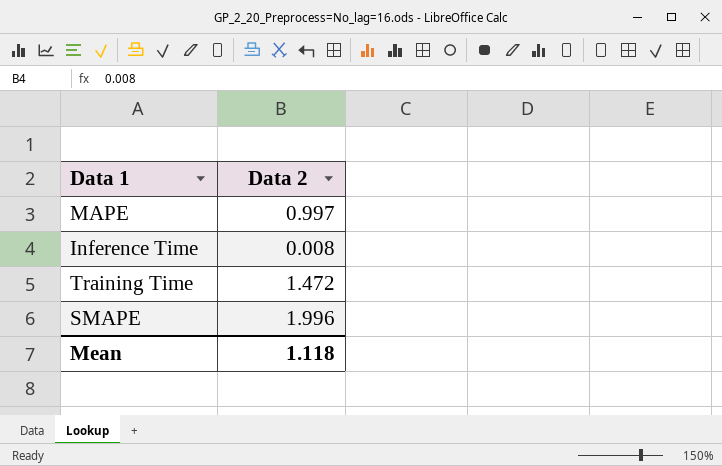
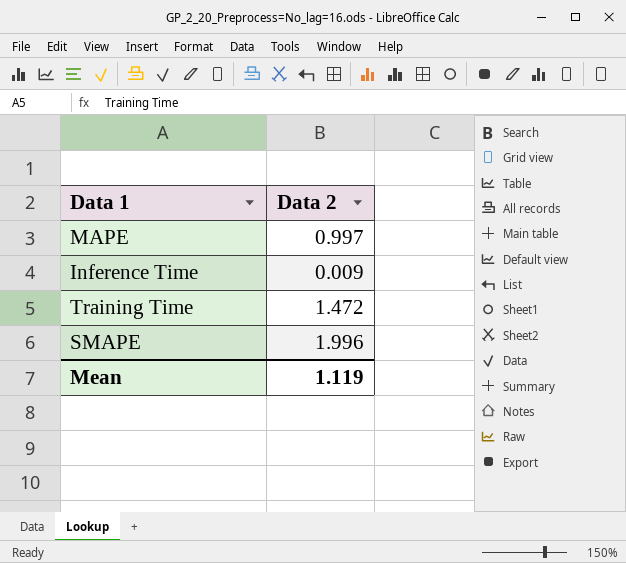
Inference Time | Data 2: 0.008 -> 0.009
Mean | Data 2: 1.118 -> 1.119

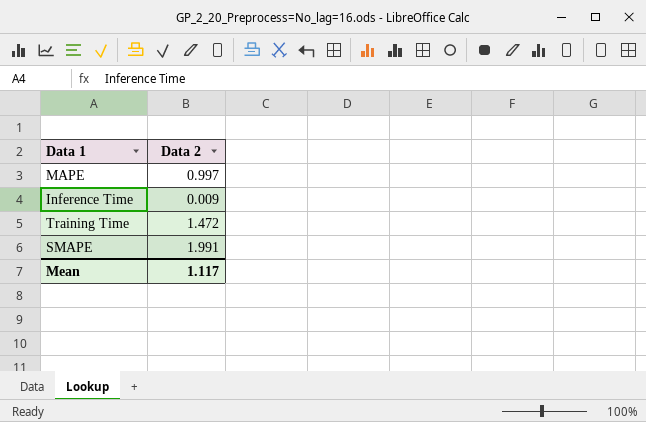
SMAPE | Data 2: 1.996 -> 1.991
Mean | Data 2: 1.119 -> 1.117

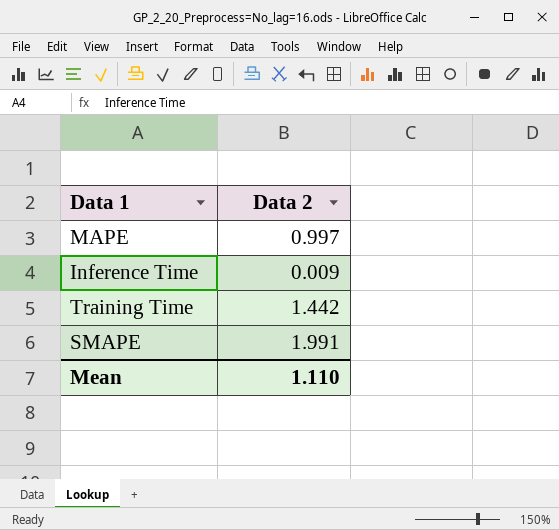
Training Time | Data 2: 1.472 -> 1.442
Mean | Data 2: 1.117 -> 1.110

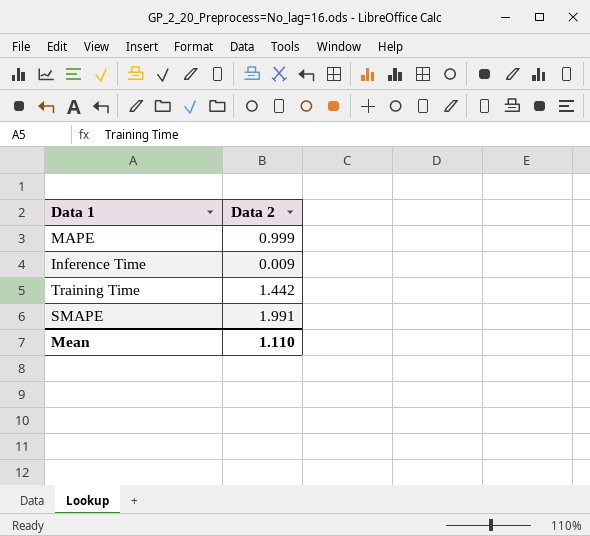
MAPE | Data 2: 0.997 -> 0.999

